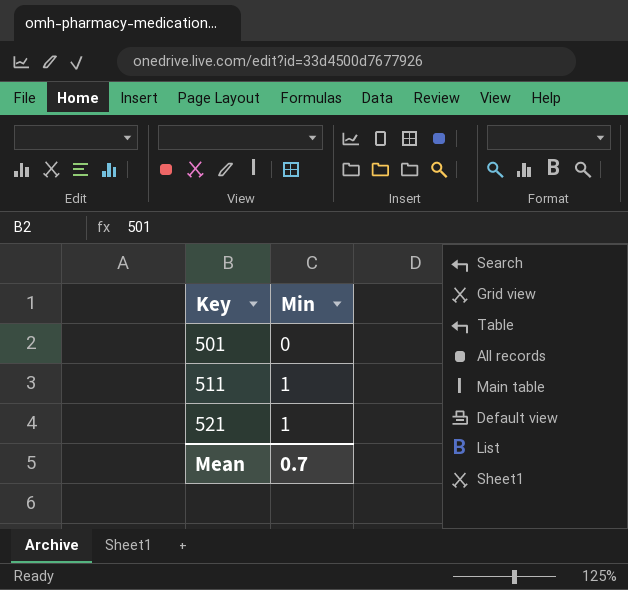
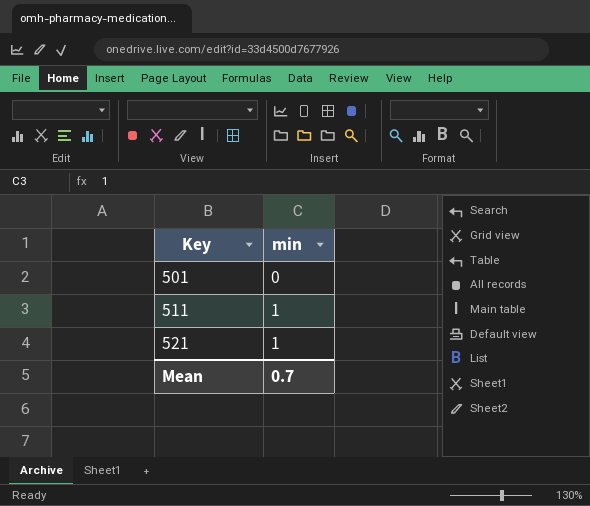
column name: Min -> min

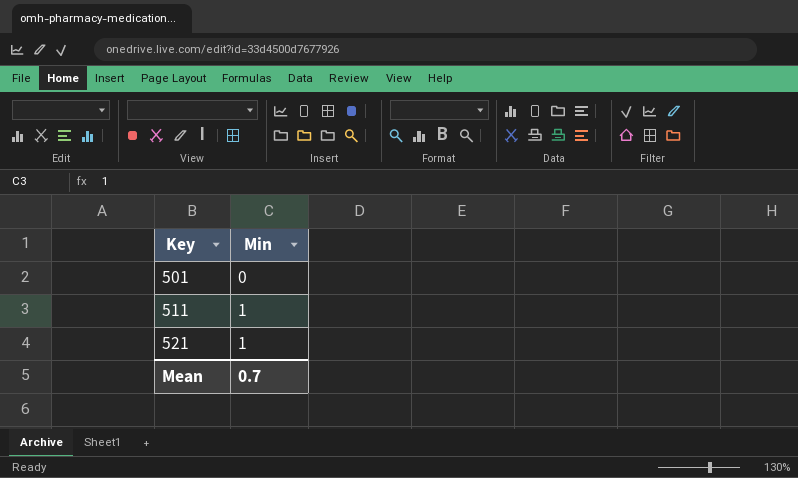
column name: min -> Min

